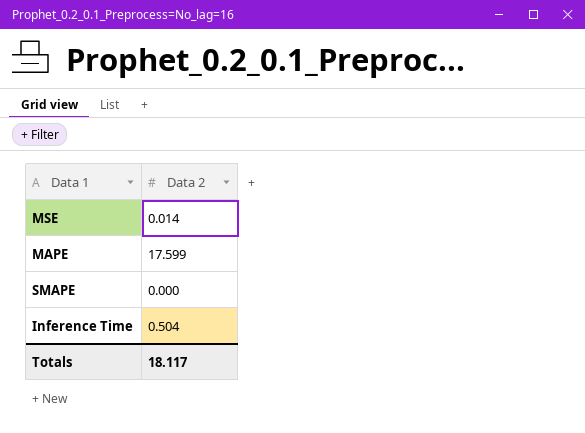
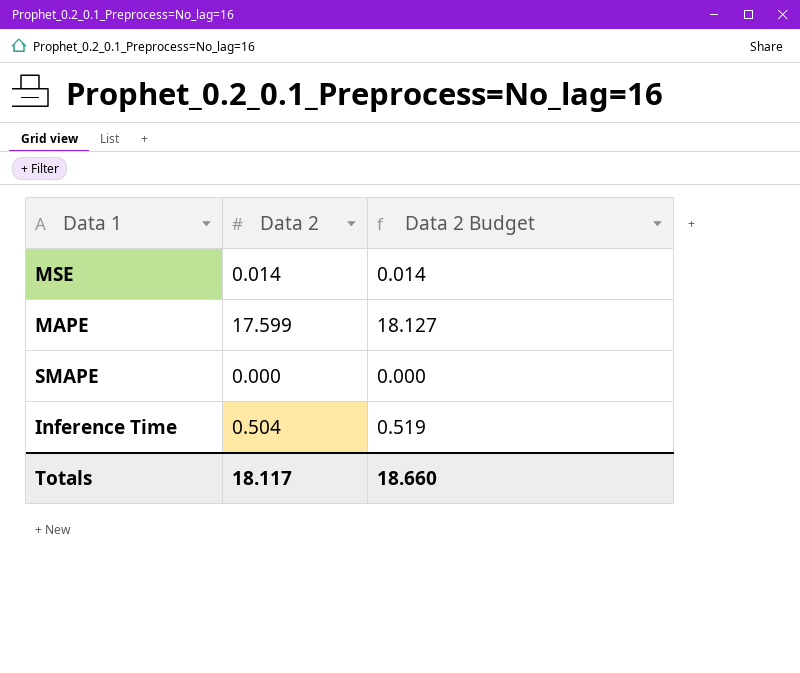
column Data 2 Budget | formula: none -> [Data 2] * 1.03

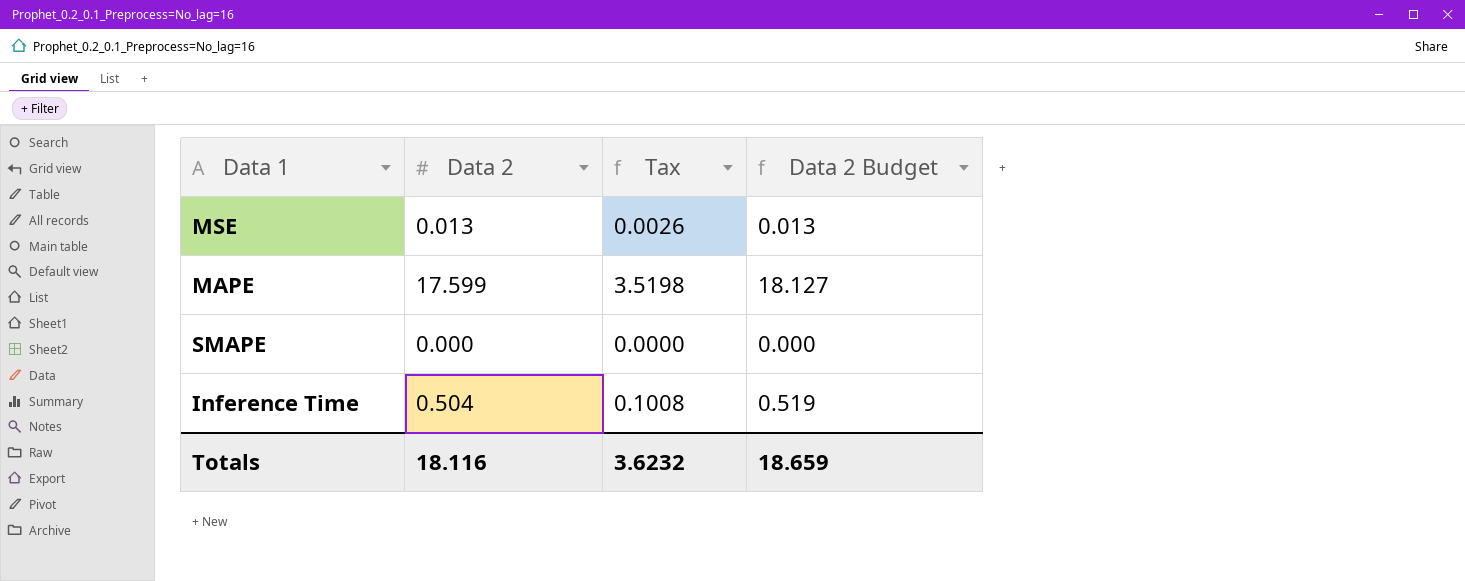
column Tax | formula: none -> [Data 2] * 0.2
MSE | Data 2: 0.014 -> 0.013
MSE | Data 2 Budget: 0.014 -> 0.013
Totals | Data 2: 18.117 -> 18.116
Totals | Data 2 Budget: 18.660 -> 18.659

